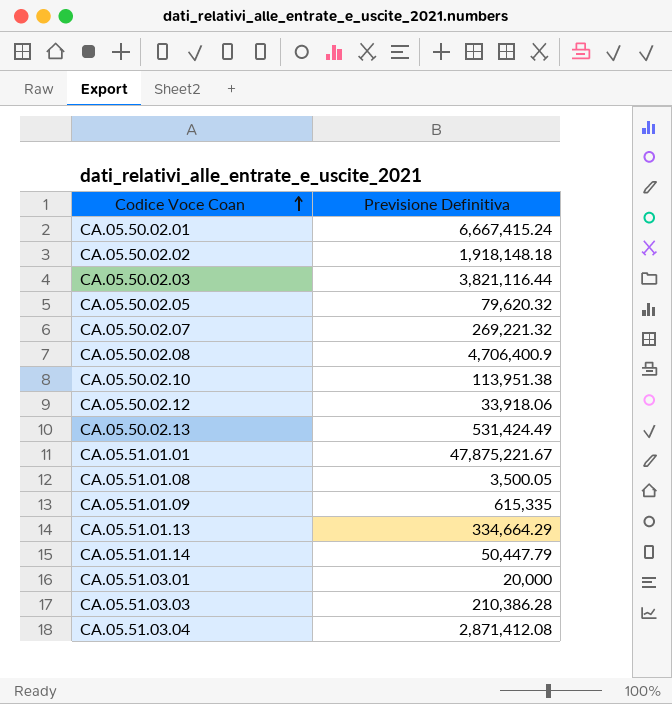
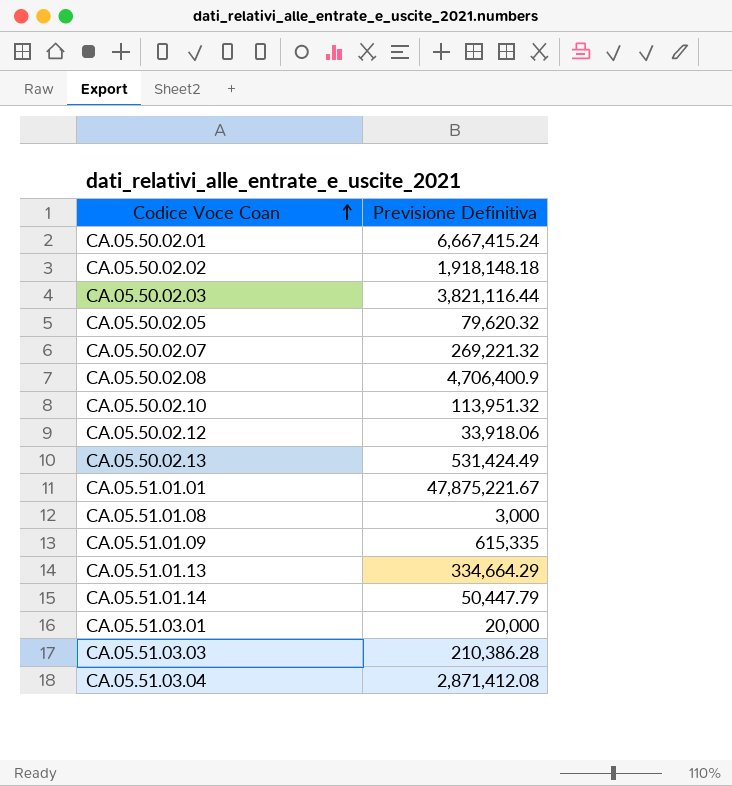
CA.05.50.02.10 | Previsione Definitiva: 113,951.38 -> 113,951.32
CA.05.51.01.08 | Previsione Definitiva: 3,500.05 -> 3,000

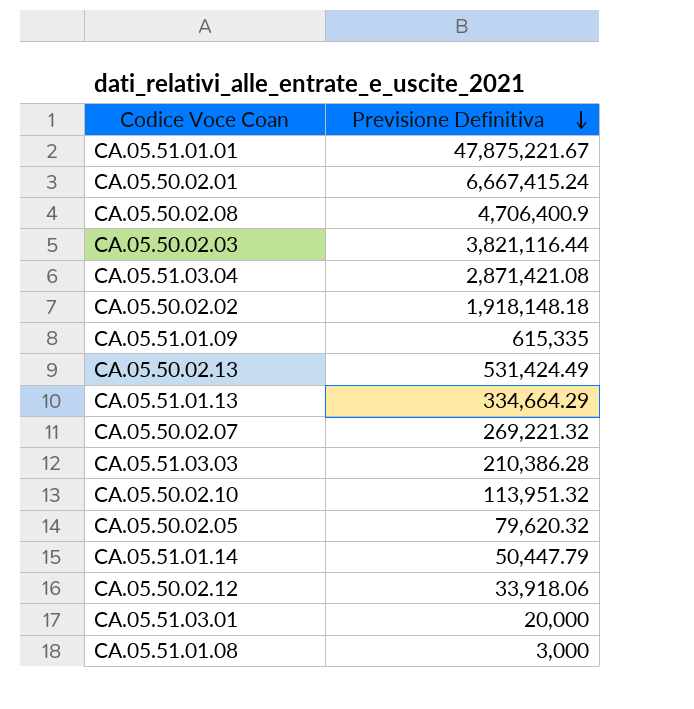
row order: Codice Voce Coan ascending -> Previsione Definitiva descending
CA.05.51.03.04 | Previsione Definitiva: 2,871,412.08 -> 2,871,421.08

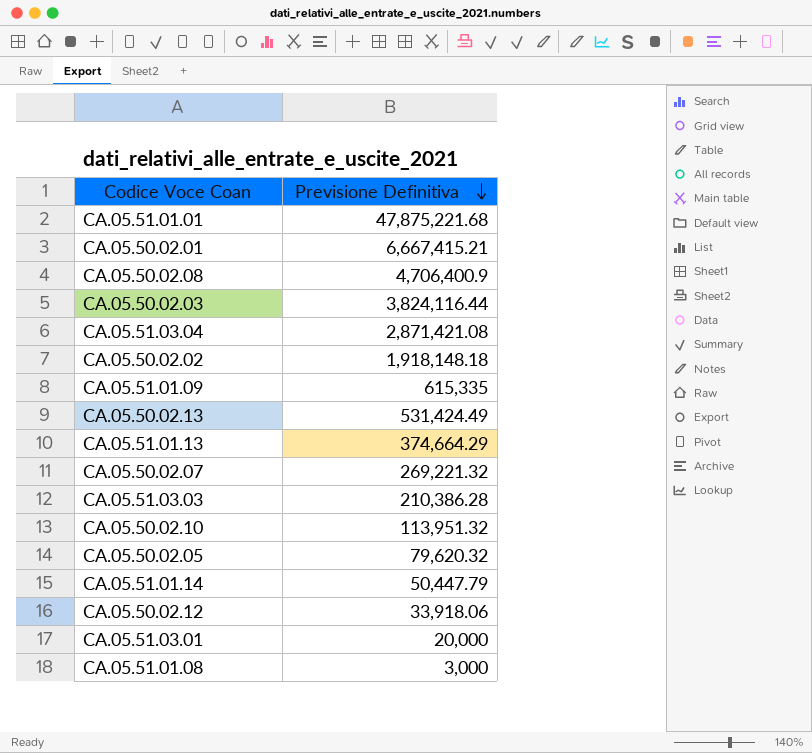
CA.05.51.01.01 | Previsione Definitiva: 47,875,221.67 -> 47,875,221.68
CA.05.50.02.01 | Previsione Definitiva: 6,667,415.24 -> 6,667,415.21
CA.05.50.02.03 | Previsione Definitiva: 3,821,116.44 -> 3,824,116.44
CA.05.51.01.13 | Previsione Definitiva: 334,664.29 -> 374,664.29

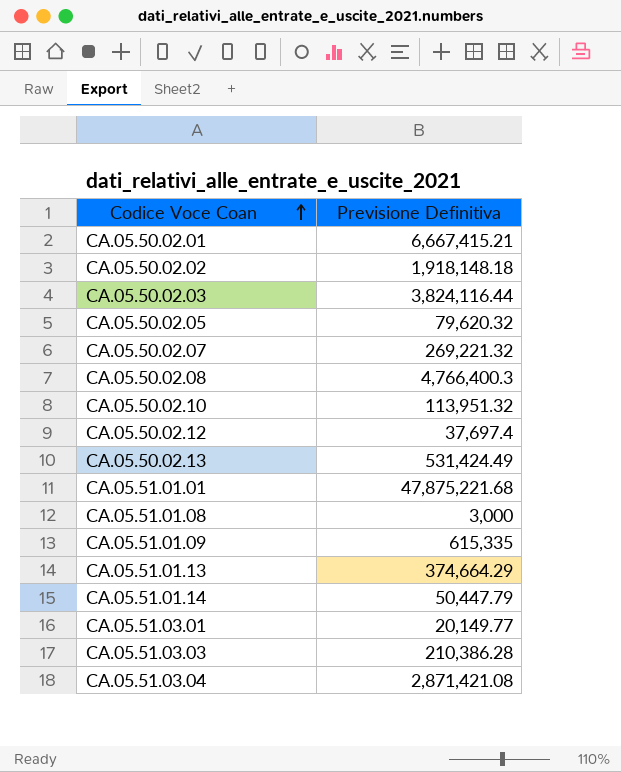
row order: Previsione Definitiva descending -> Codice Voce Coan ascending
CA.05.50.02.08 | Previsione Definitiva: 4,706,400.9 -> 4,766,400.3
CA.05.50.02.12 | Previsione Definitiva: 33,918.06 -> 37,697.4
CA.05.51.03.01 | Previsione Definitiva: 20,000 -> 20,149.77

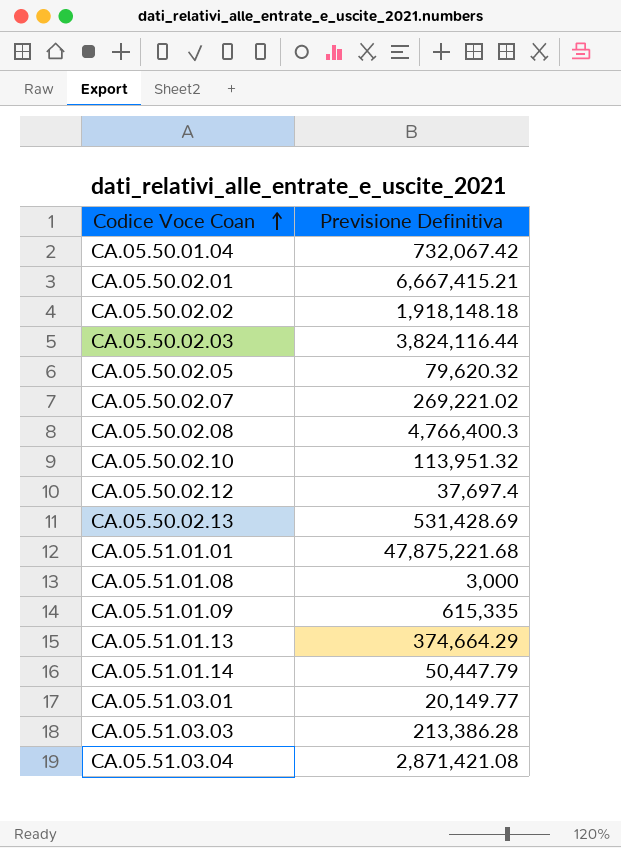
row CA.05.50.01.04: none -> 732,067.42
CA.05.50.02.07 | Previsione Definitiva: 269,221.32 -> 269,221.02
CA.05.50.02.13 | Previsione Definitiva: 531,424.49 -> 531,428.69
CA.05.51.03.03 | Previsione Definitiva: 210,386.28 -> 213,386.28

